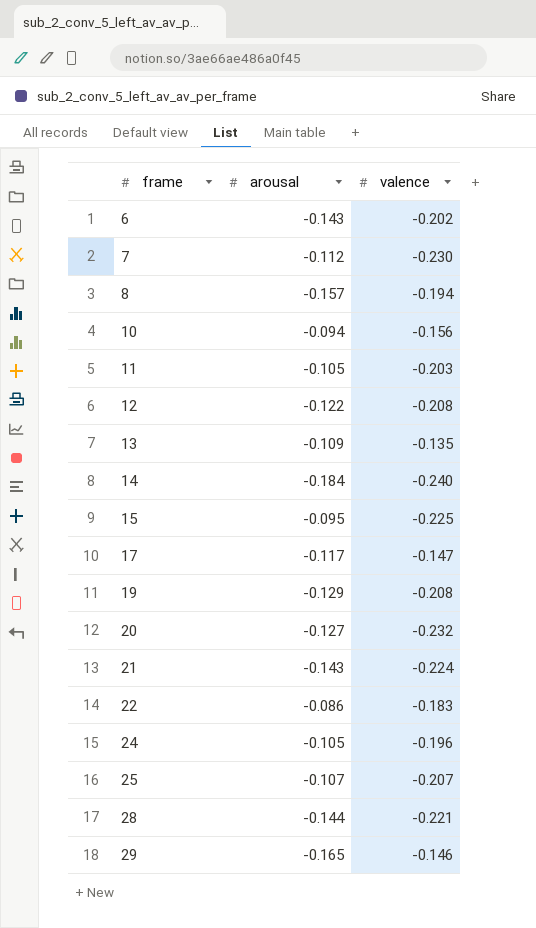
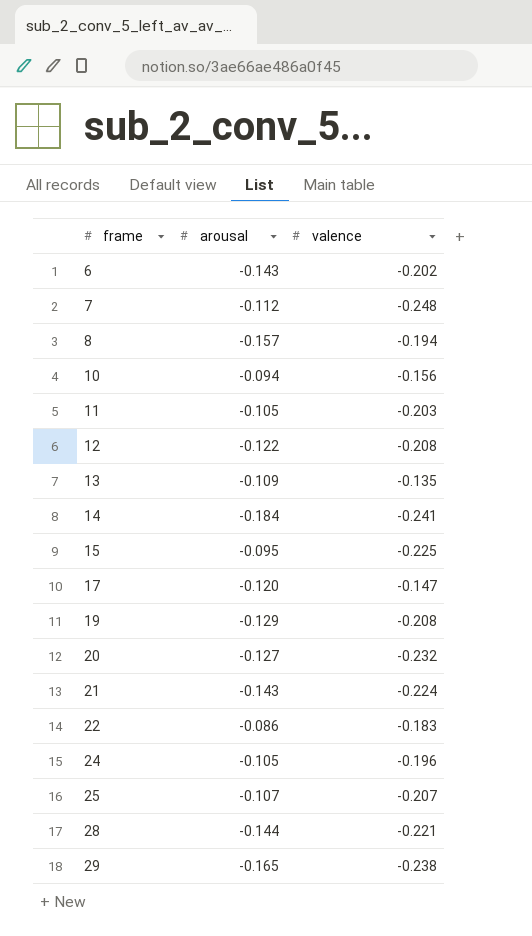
7 | valence: -0.230 -> -0.248
14 | valence: -0.240 -> -0.241
17 | arousal: -0.117 -> -0.120
29 | valence: -0.146 -> -0.238

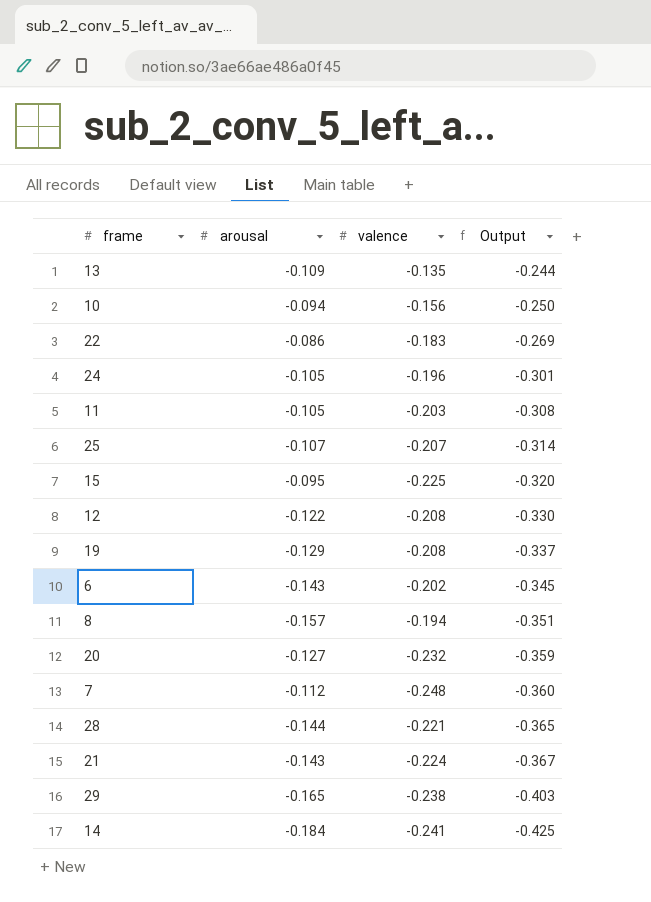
row order: frame ascending -> Output descending
column Output | formula: none -> [arousal] + [valence]
row 17: -0.120 | -0.147 -> none

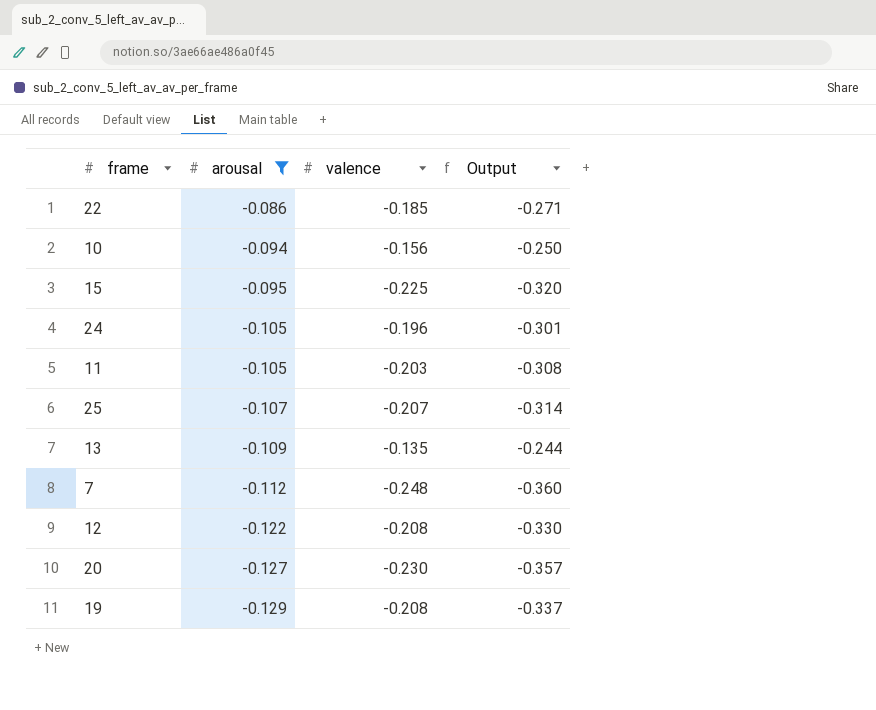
filter: none -> arousal >= -0.129
row order: Output descending -> arousal descending
22 | valence: -0.183 -> -0.185
22 | Output: -0.269 -> -0.271
20 | valence: -0.232 -> -0.230
20 | Output: -0.359 -> -0.357

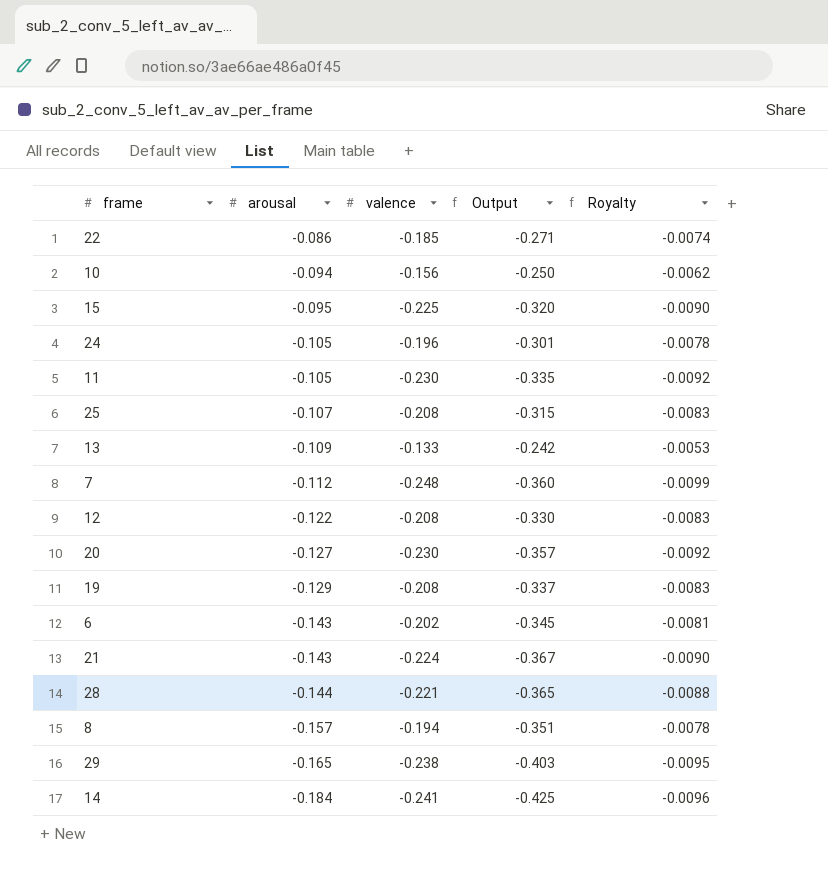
filter: arousal >= -0.129 -> none
column Royalty | formula: none -> [valence] * 0.04
11 | valence: -0.203 -> -0.230
11 | Output: -0.308 -> -0.335
25 | valence: -0.207 -> -0.208
25 | Output: -0.314 -> -0.315
13 | valence: -0.135 -> -0.133
13 | Output: -0.244 -> -0.242

